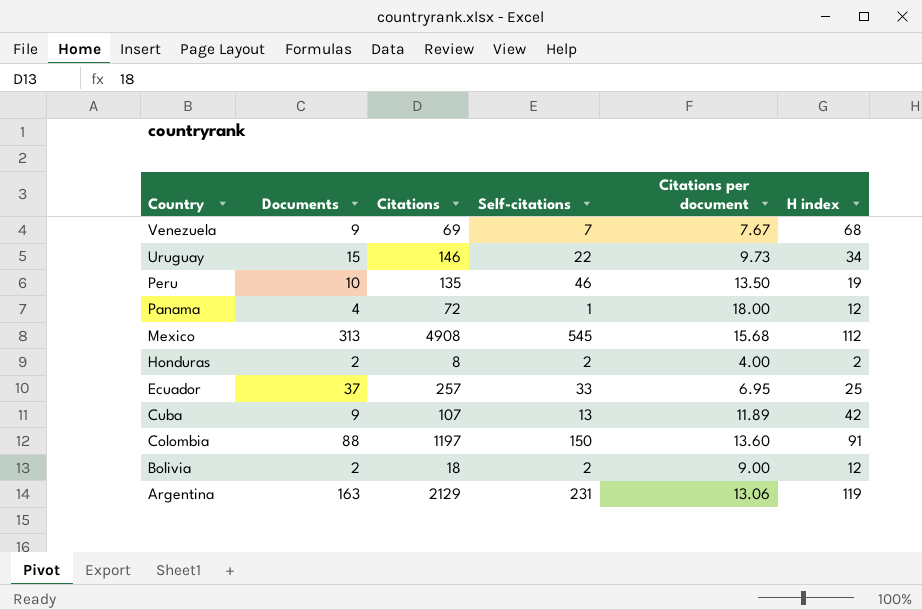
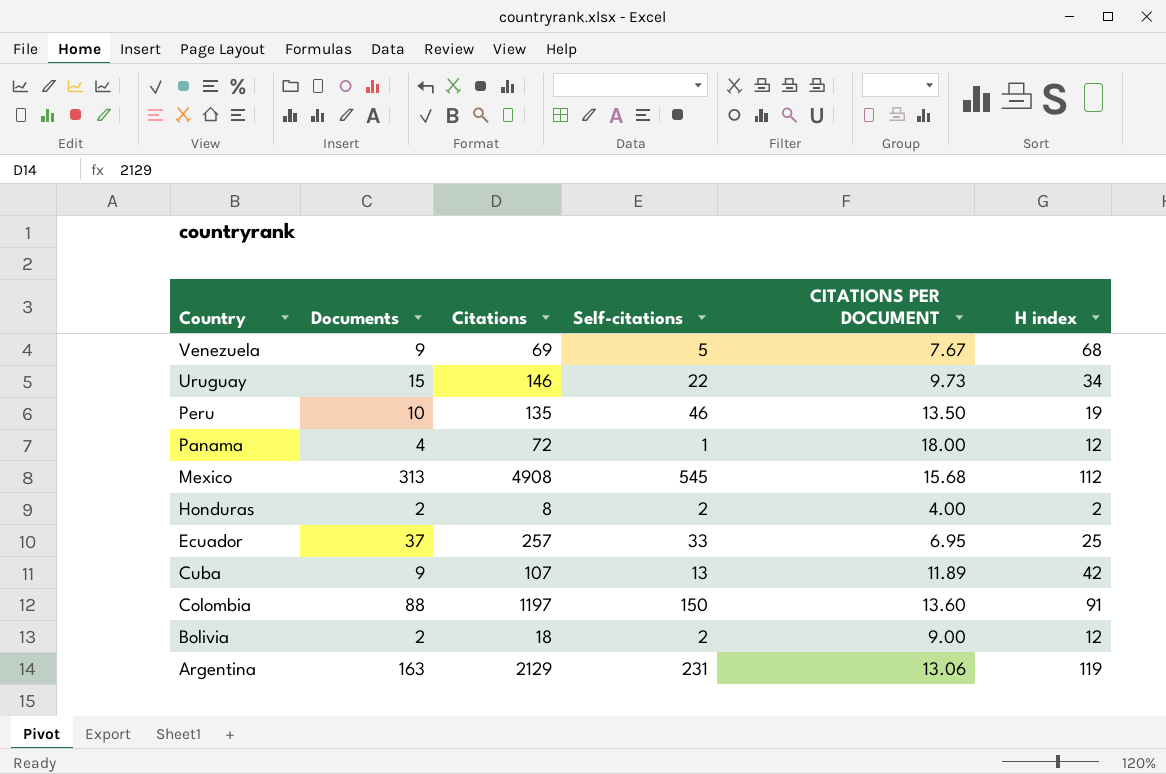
column name: Citations per document -> CITATIONS PER DOCUMENT
Venezuela | Self-citations: 7 -> 5

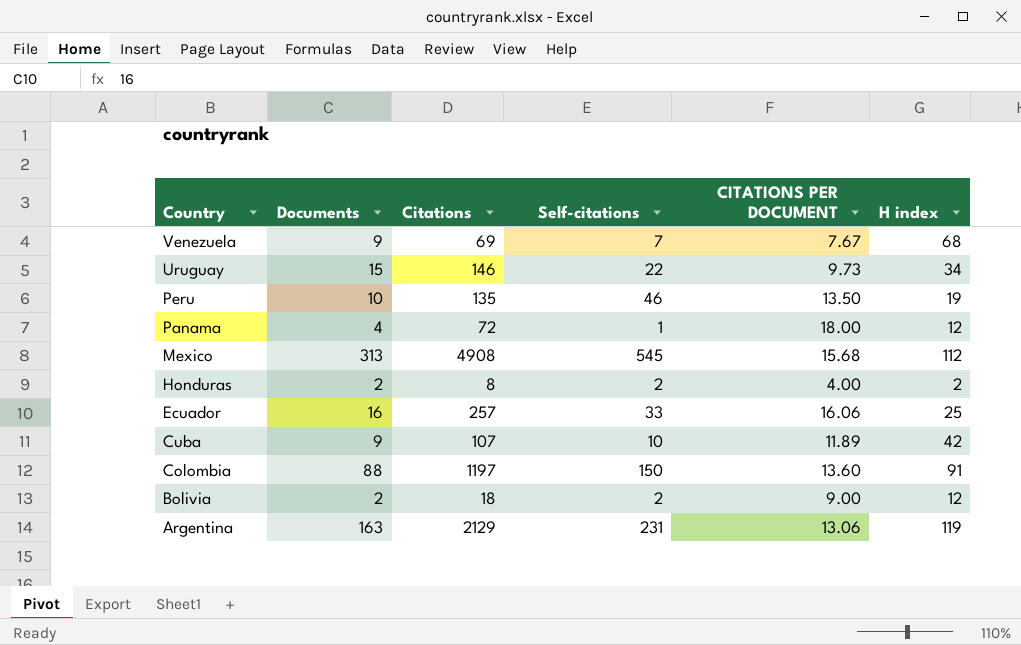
Venezuela | Self-citations: 5 -> 7
Ecuador | Documents: 37 -> 16
Ecuador | CITATIONS PER DOCUMENT: 6.95 -> 16.06
Cuba | Self-citations: 13 -> 10

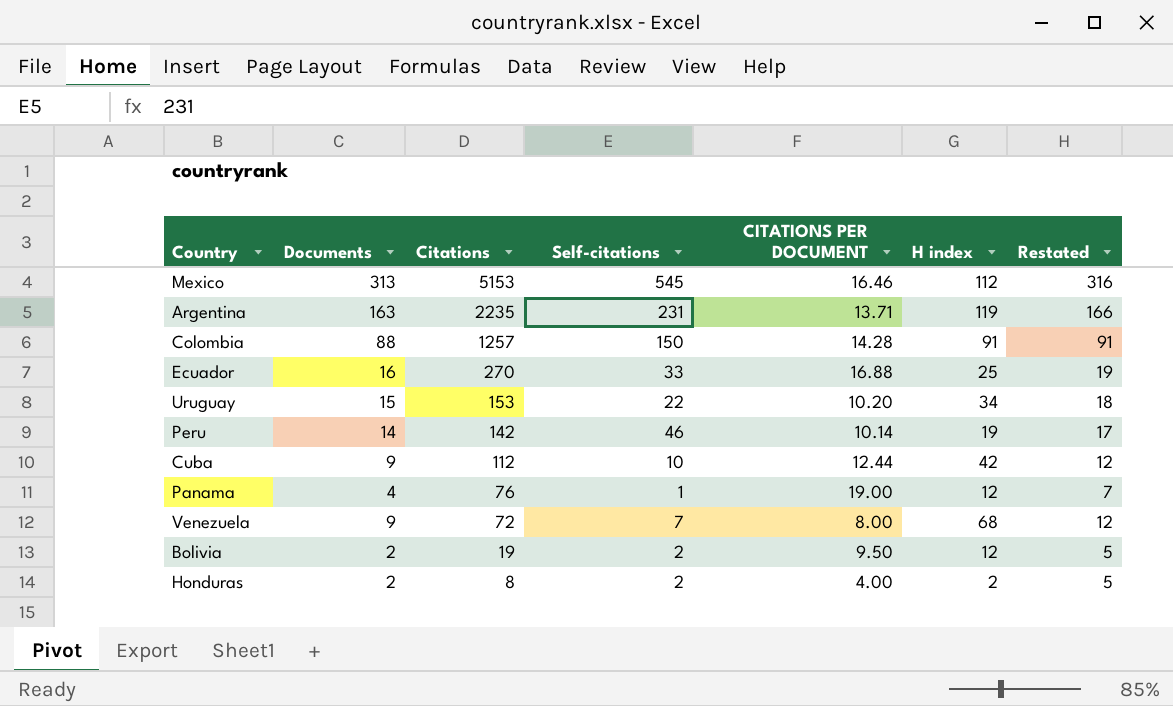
row order: Country descending -> Citations descending
column Restated | formula: none -> [Documents] + 3
Mexico | Citations: 4908 -> 5153
Mexico | CITATIONS PER DOCUMENT: 15.68 -> 16.46
Argentina | Citations: 2129 -> 2235
Argentina | CITATIONS PER DOCUMENT: 13.06 -> 13.71
Colombia | Citations: 1197 -> 1257
Colombia | CITATIONS PER DOCUMENT: 13.60 -> 14.28
Ecuador | Citations: 257 -> 270
Ecuador | CITATIONS PER DOCUMENT: 16.06 -> 16.88
Uruguay | Citations: 146 -> 153
Uruguay | CITATIONS PER DOCUMENT: 9.73 -> 10.20
Peru | Documents: 10 -> 14
Peru | Citations: 135 -> 142
Peru | CITATIONS PER DOCUMENT: 13.50 -> 10.14
Cuba | Citations: 107 -> 112
Cuba | CITATIONS PER DOCUMENT: 11.89 -> 12.44
Panama | Citations: 72 -> 76
Panama | CITATIONS PER DOCUMENT: 18.00 -> 19.00
Venezuela | Citations: 69 -> 72
Venezuela | CITATIONS PER DOCUMENT: 7.67 -> 8.00
Bolivia | Citations: 18 -> 19
Bolivia | CITATIONS PER DOCUMENT: 9.00 -> 9.50

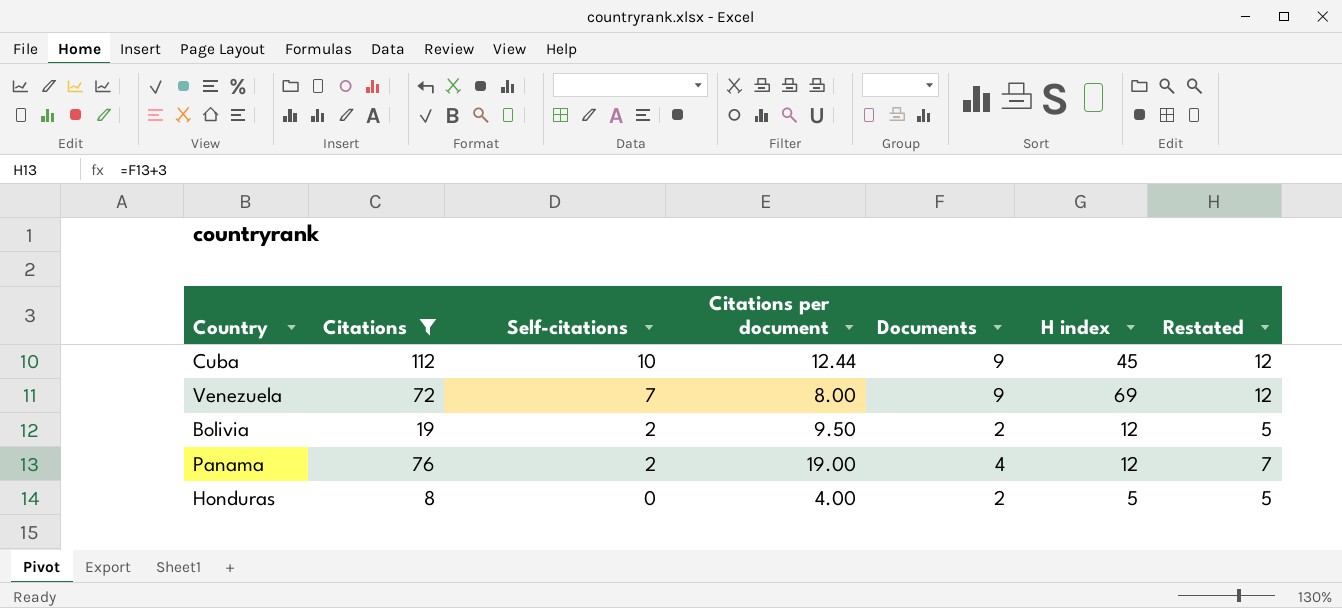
filter: none -> Citations <= 112
row order: Citations descending -> Self-citations descending
column name: CITATIONS PER DOCUMENT -> Citations per document
column Documents | position: 2 -> 5
Cuba | H index: 42 -> 45
Venezuela | H index: 68 -> 69
Panama | Self-citations: 1 -> 2
Honduras | Self-citations: 2 -> 0
Honduras | H index: 2 -> 5

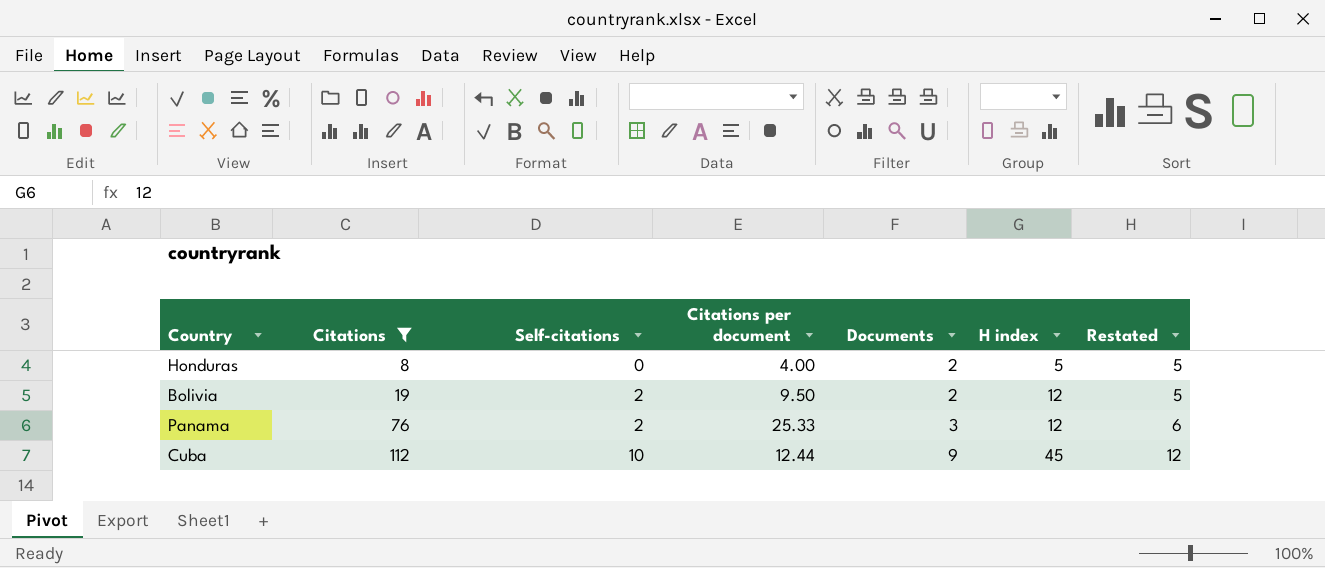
row order: Self-citations descending -> Citations ascending
row Venezuela: 72 | 7 | 8.00 | 9 | 69 | 12 -> none
Panama | Citations per document: 19.00 -> 25.33
Panama | Documents: 4 -> 3
Panama | Restated: 7 -> 6

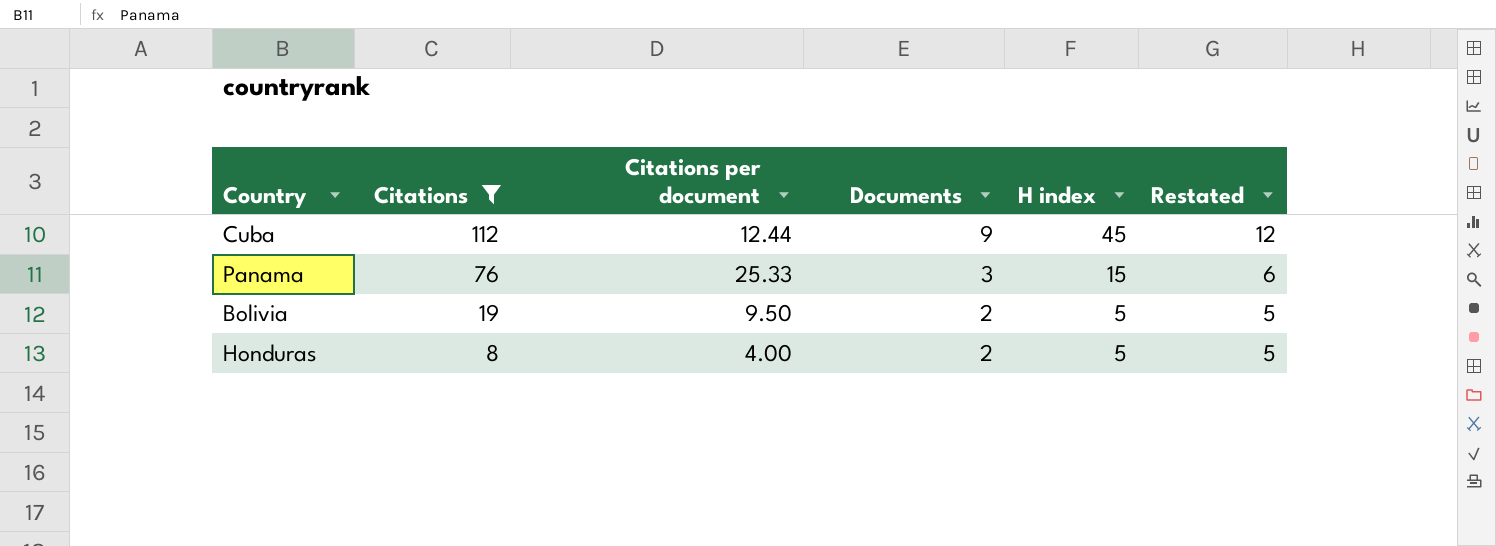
row order: Citations ascending -> Citations descending
column Self-citations | position: 3 -> none
Panama | H index: 12 -> 15
Bolivia | H index: 12 -> 5

